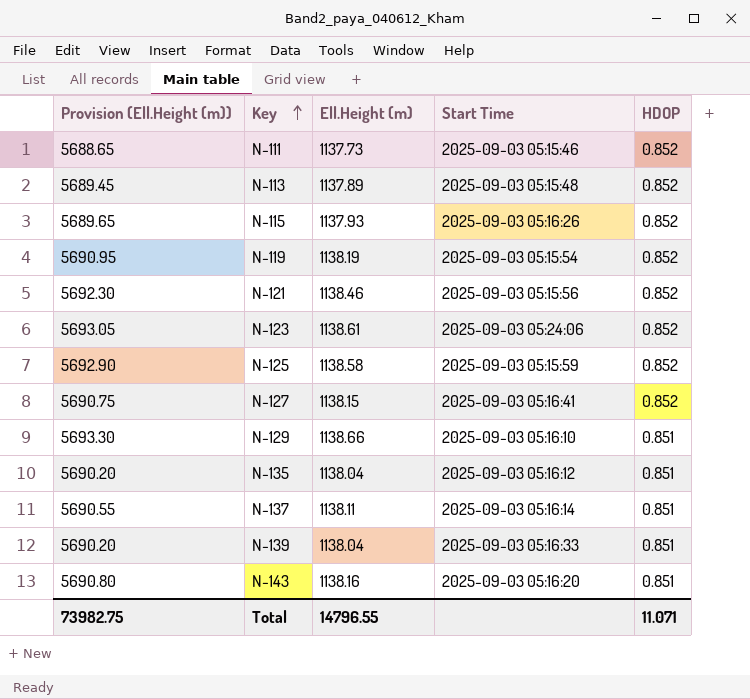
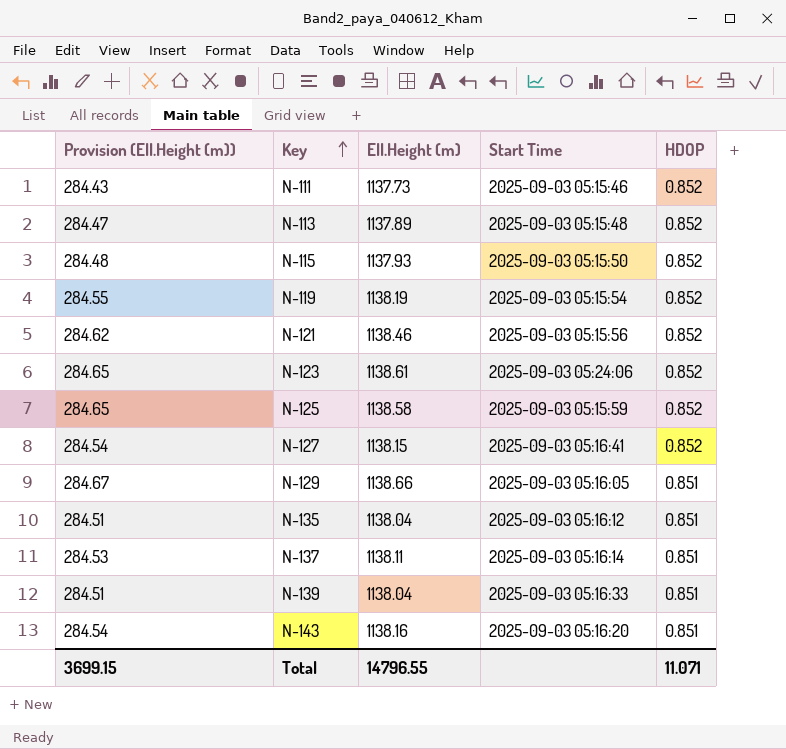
column Provision (Ell.Height (m)) | formula: [Ell.Height (m)] * 5 -> [Ell.Height (m)] * 0.25
N-115 | Start Time: 2025-09-03 05:16:26 -> 2025-09-03 05:15:50
N-129 | Start Time: 2025-09-03 05:16:10 -> 2025-09-03 05:16:05
Total | Provision (Ell.Height (m)): 73982.75 -> 3699.15

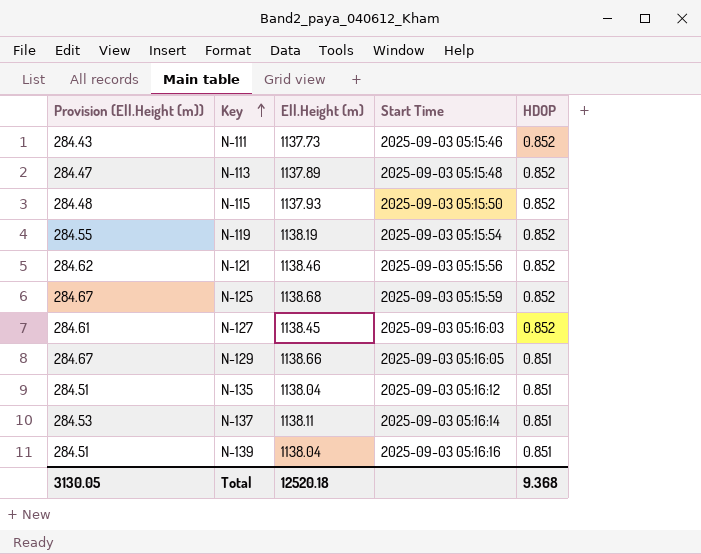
row N-123: 284.65 | 1138.61 | 2025-09-03 05:24:06 | 0.852 -> none
row N-143: 284.54 | 1138.16 | 2025-09-03 05:16:20 | 0.851 -> none
N-125 | Provision (Ell.Height (m)): 284.65 -> 284.67
N-125 | Ell.Height (m): 1138.58 -> 1138.68
N-127 | Provision (Ell.Height (m)): 284.54 -> 284.61
N-127 | Ell.Height (m): 1138.15 -> 1138.45
N-127 | Start Time: 2025-09-03 05:16:41 -> 2025-09-03 05:16:03
N-139 | Start Time: 2025-09-03 05:16:33 -> 2025-09-03 05:16:16
Total | Provision (Ell.Height (m)): 3699.15 -> 3130.05
Total | Ell.Height (m): 14796.55 -> 12520.18
Total | HDOP: 11.071 -> 9.368

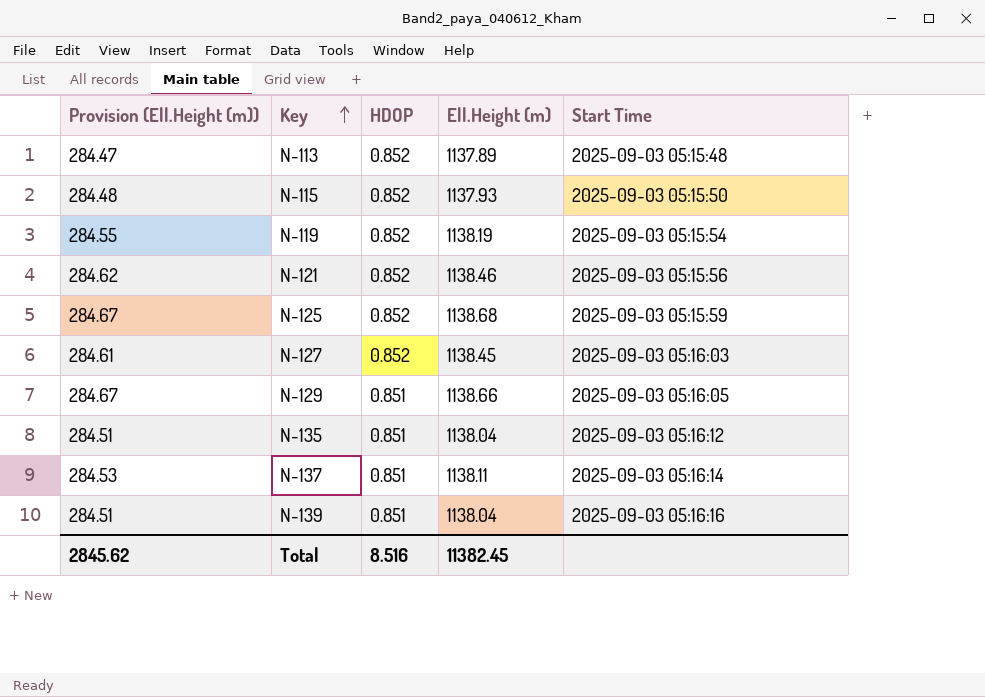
column HDOP | position: 5 -> 3
row N-111: 284.43 | 1137.73 | 2025-09-03 05:15:46 | 0.852 -> none
Total | Provision (Ell.Height (m)): 3130.05 -> 2845.62
Total | HDOP: 9.368 -> 8.516
Total | Ell.Height (m): 12520.18 -> 11382.45

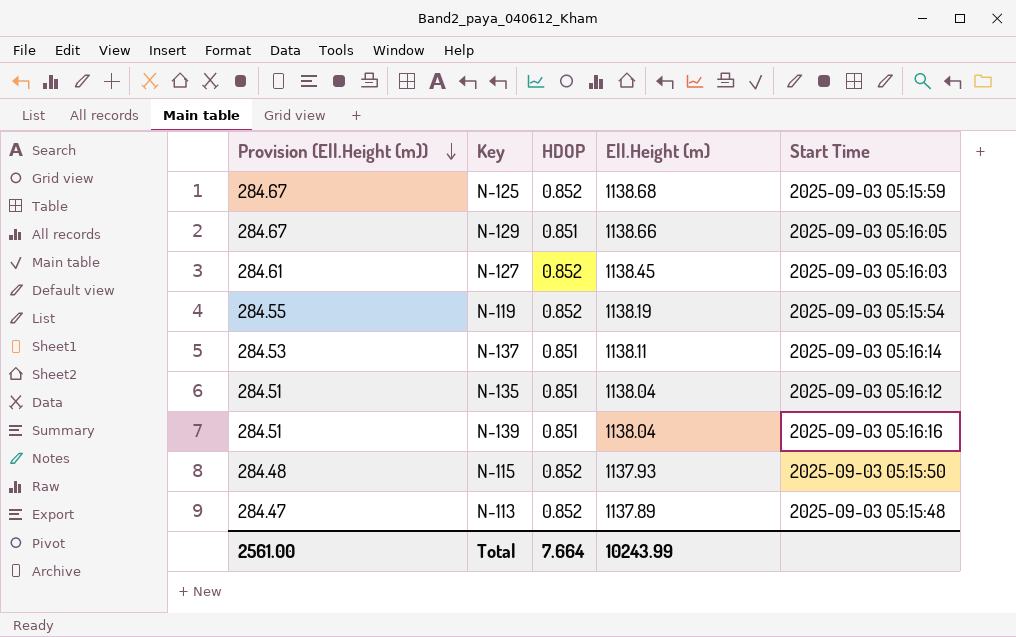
row order: Key ascending -> Provision (Ell.Height (m)) descending
row N-121: 284.62 | 0.852 | 1138.46 | 2025-09-03 05:15:56 -> none
Total | Provision (Ell.Height (m)): 2845.62 -> 2561.00
Total | HDOP: 8.516 -> 7.664
Total | Ell.Height (m): 11382.45 -> 10243.99

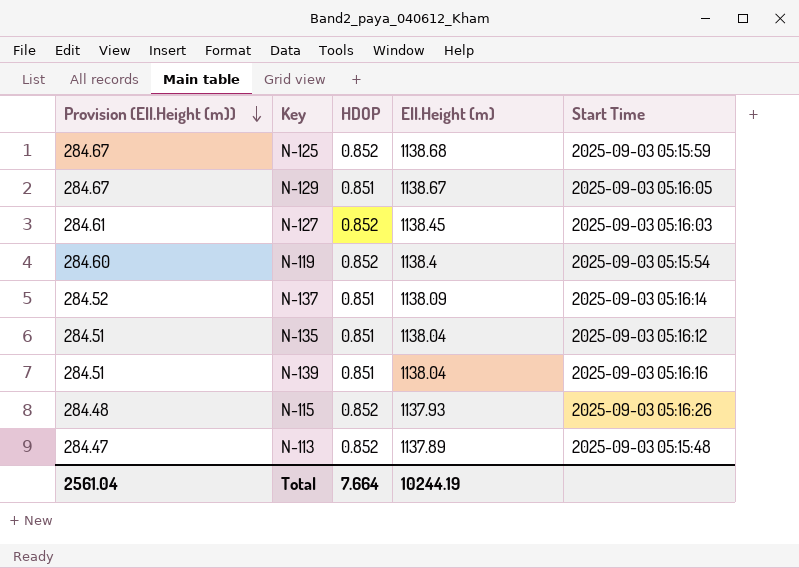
N-129 | Ell.Height (m): 1138.66 -> 1138.67
N-119 | Provision (Ell.Height (m)): 284.55 -> 284.60
N-119 | Ell.Height (m): 1138.19 -> 1138.4
N-137 | Provision (Ell.Height (m)): 284.53 -> 284.52
N-137 | Ell.Height (m): 1138.11 -> 1138.09
N-115 | Start Time: 2025-09-03 05:15:50 -> 2025-09-03 05:16:26
Total | Provision (Ell.Height (m)): 2561.00 -> 2561.04
Total | Ell.Height (m): 10243.99 -> 10244.19

